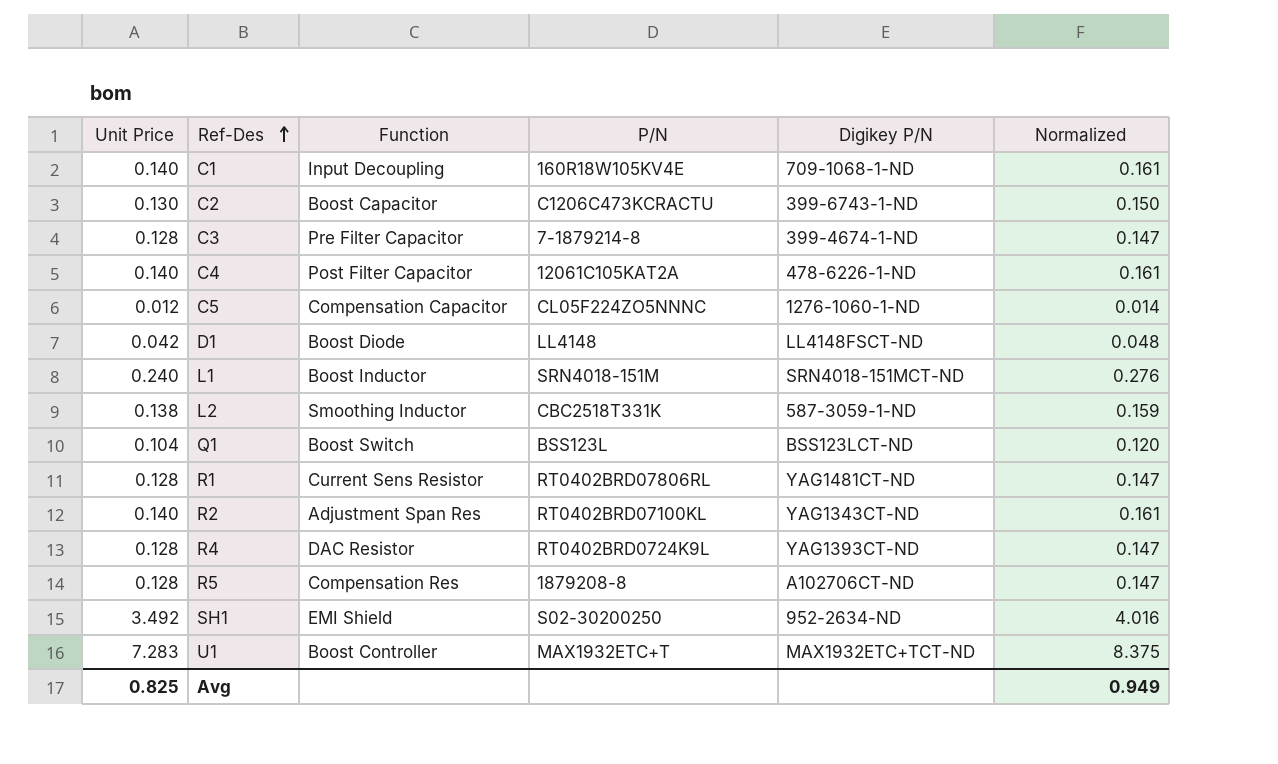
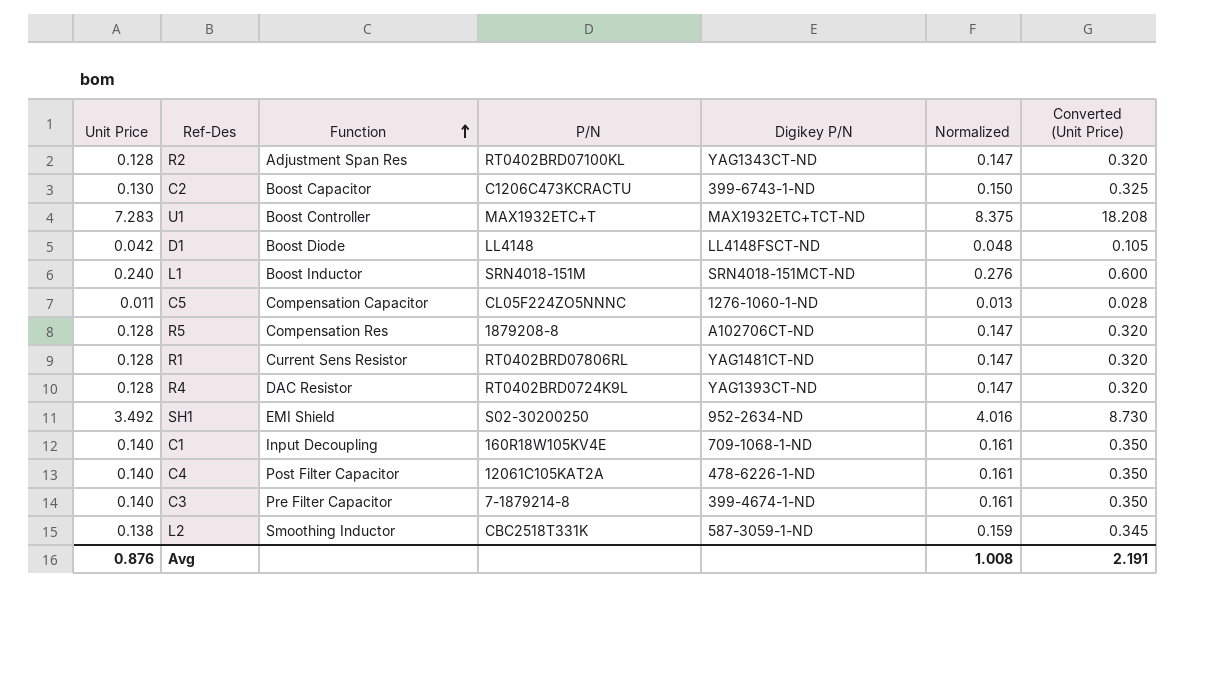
row order: Ref-Des ascending -> Function ascending
column Converted (Unit Price) | formula: none -> [Unit Price] * 2.5
row Q1: 0.104 | Boost Switch | BSS123L | BSS123LCT-ND | 0.120 -> none
R2 | Unit Price: 0.140 -> 0.128
R2 | Normalized: 0.161 -> 0.147
C5 | Unit Price: 0.012 -> 0.011
C5 | Normalized: 0.014 -> 0.013
C3 | Unit Price: 0.128 -> 0.140
C3 | Normalized: 0.147 -> 0.161
Avg | Unit Price: 0.825 -> 0.876
Avg | Normalized: 0.949 -> 1.008

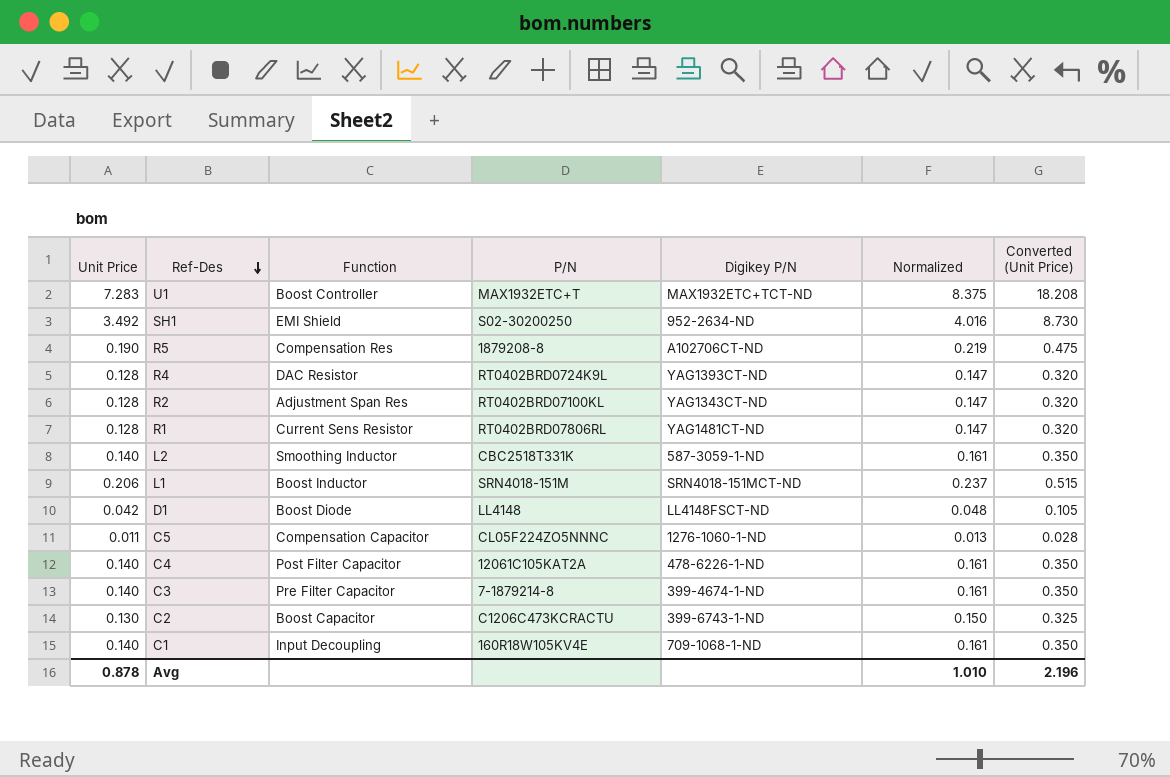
row order: Function ascending -> Ref-Des descending
R5 | Unit Price: 0.128 -> 0.190
R5 | Normalized: 0.147 -> 0.219
R5 | Converted (Unit Price): 0.320 -> 0.475
L2 | Unit Price: 0.138 -> 0.140
L2 | Normalized: 0.159 -> 0.161
L2 | Converted (Unit Price): 0.345 -> 0.350
L1 | Unit Price: 0.240 -> 0.206
L1 | Normalized: 0.276 -> 0.237
L1 | Converted (Unit Price): 0.600 -> 0.515
Avg | Unit Price: 0.876 -> 0.878
Avg | Normalized: 1.008 -> 1.010
Avg | Converted (Unit Price): 2.191 -> 2.196

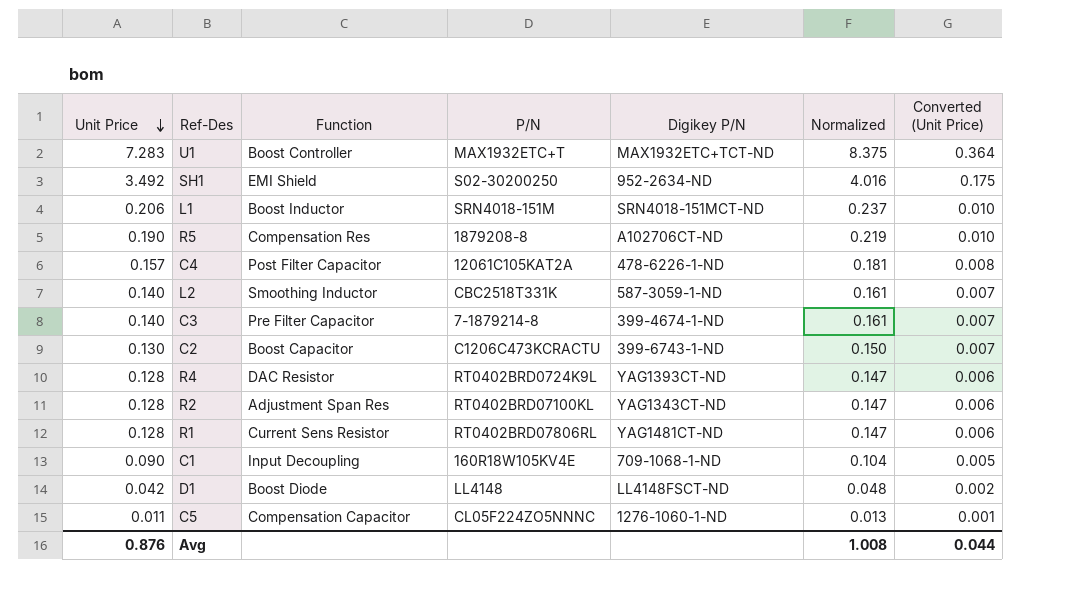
row order: Ref-Des descending -> Unit Price descending
column Converted (Unit Price) | formula: [Unit Price] * 2.5 -> [Unit Price] * 0.05
C4 | Unit Price: 0.140 -> 0.157
C4 | Normalized: 0.161 -> 0.181
C1 | Unit Price: 0.140 -> 0.090
C1 | Normalized: 0.161 -> 0.104
Avg | Unit Price: 0.878 -> 0.876
Avg | Normalized: 1.010 -> 1.008
Avg | Converted (Unit Price): 2.196 -> 0.044

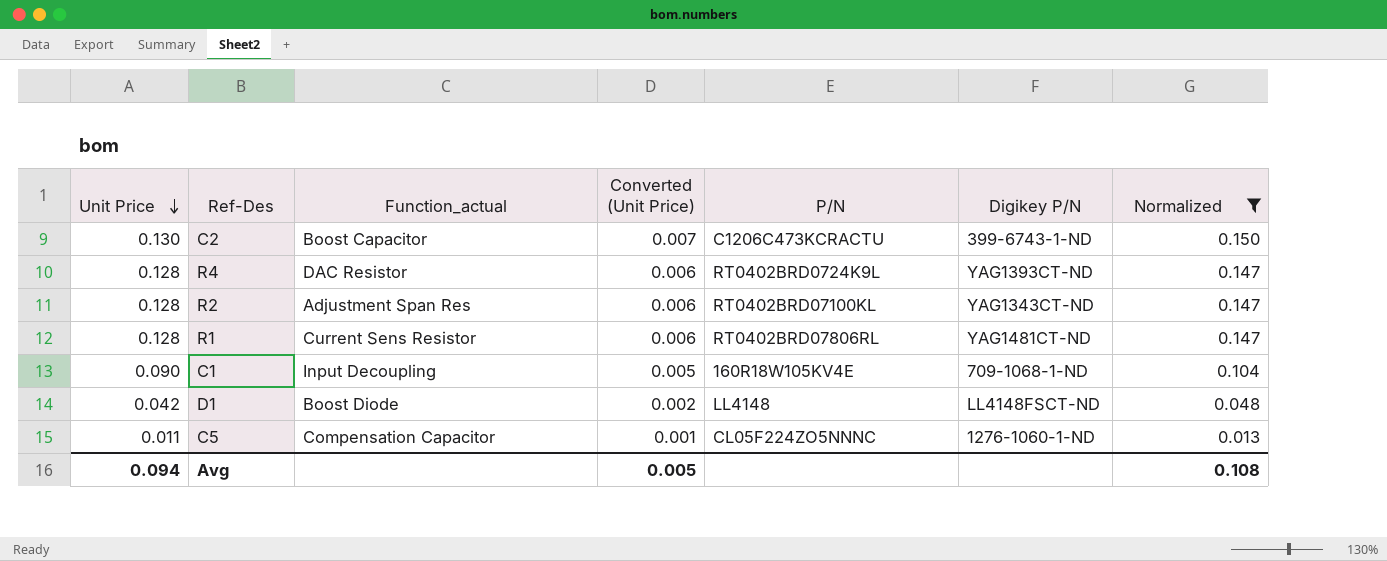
filter: none -> Normalized <= 0.150
column name: Function -> Function_actual
column Converted (Unit Price) | position: 7 -> 4
Avg | Unit Price: 0.876 -> 0.094
Avg | Converted (Unit Price): 0.044 -> 0.005
Avg | Normalized: 1.008 -> 0.108

